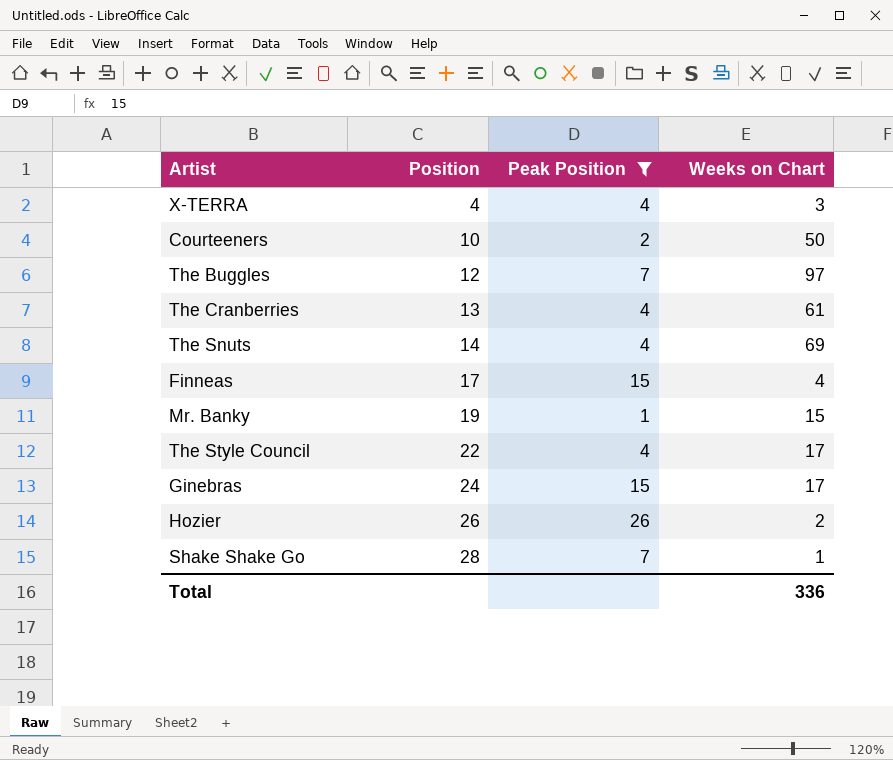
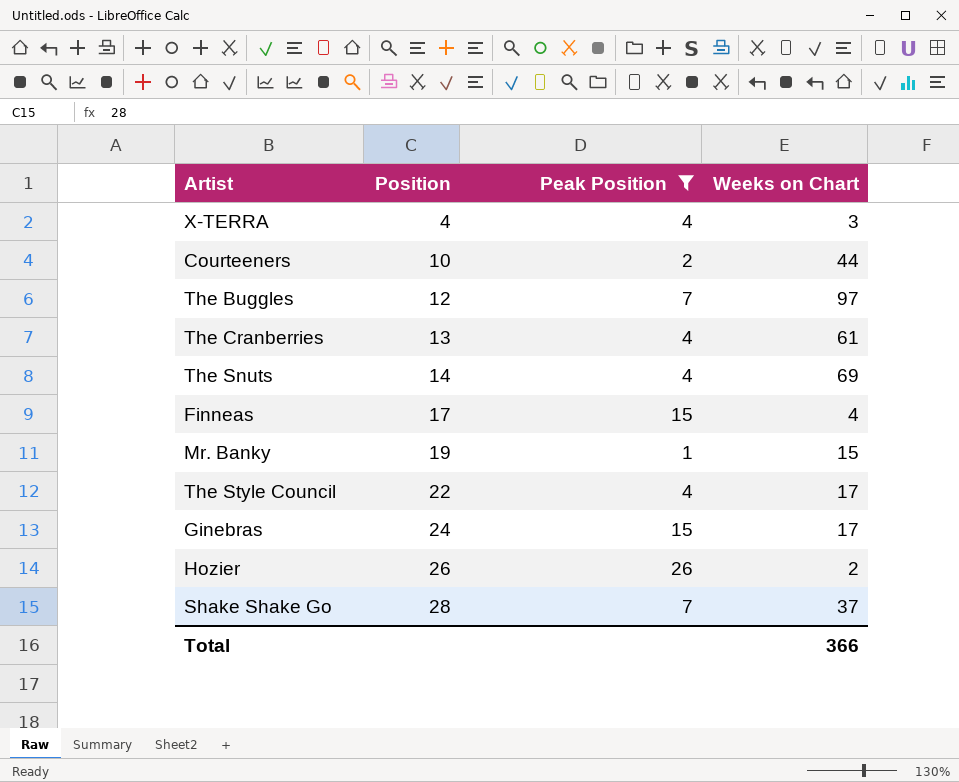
Courteeners | Weeks on Chart: 50 -> 44
Shake Shake Go | Weeks on Chart: 1 -> 37
Total | Weeks on Chart: 336 -> 366

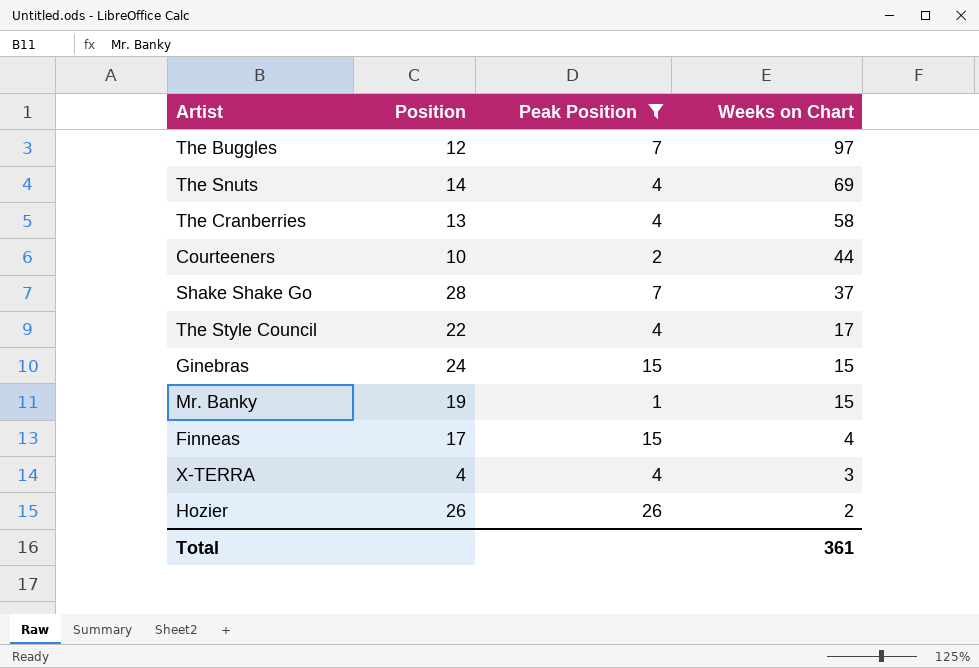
row order: Position ascending -> Weeks on Chart descending
The Cranberries | Weeks on Chart: 61 -> 58
Ginebras | Weeks on Chart: 17 -> 15
Total | Weeks on Chart: 366 -> 361

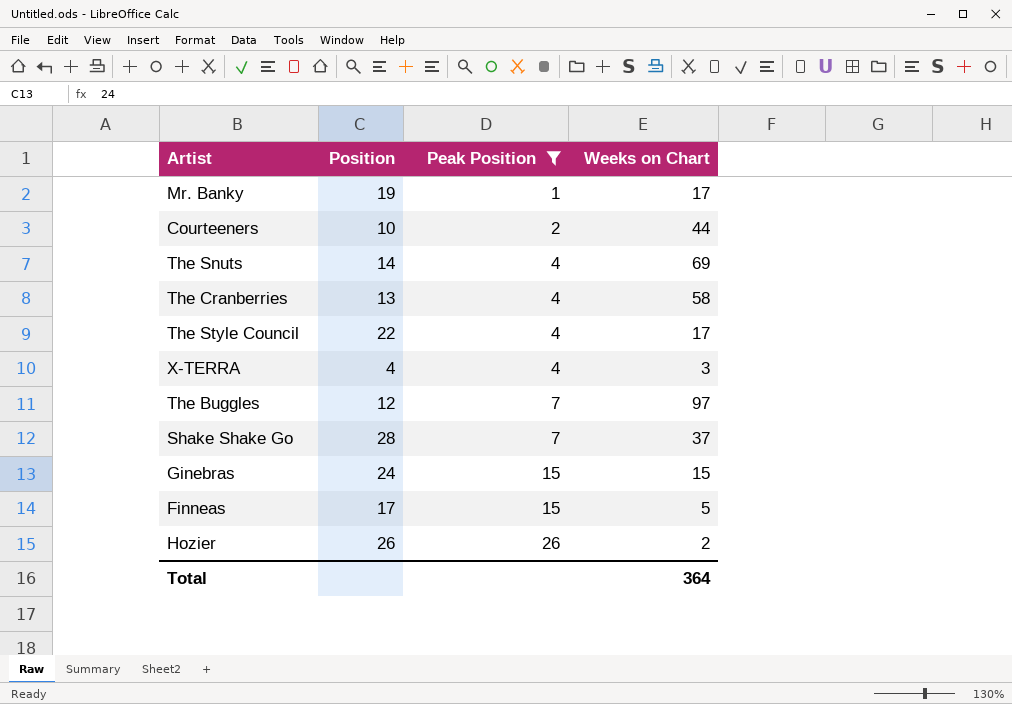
row order: Weeks on Chart descending -> Peak Position ascending
Mr. Banky | Weeks on Chart: 15 -> 17
Finneas | Weeks on Chart: 4 -> 5
Total | Weeks on Chart: 361 -> 364

